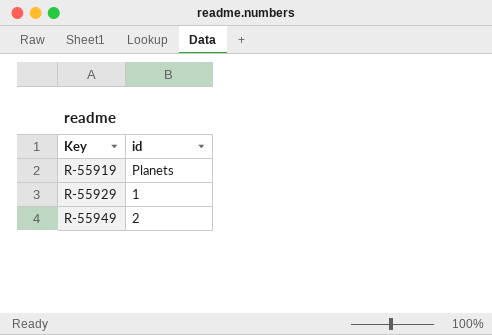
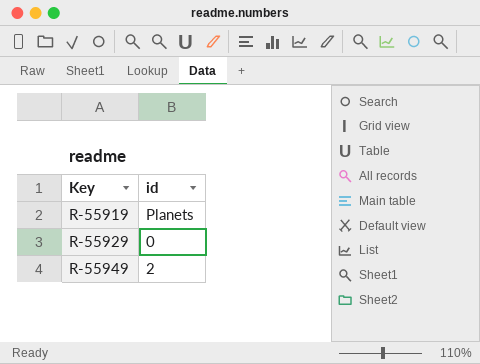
R-55929 | id: 1 -> 0

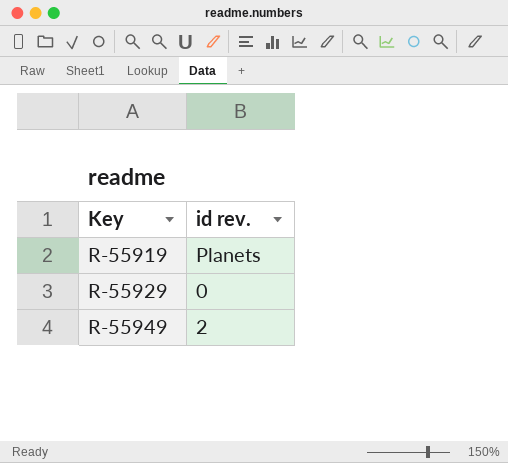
column name: id -> id rev.

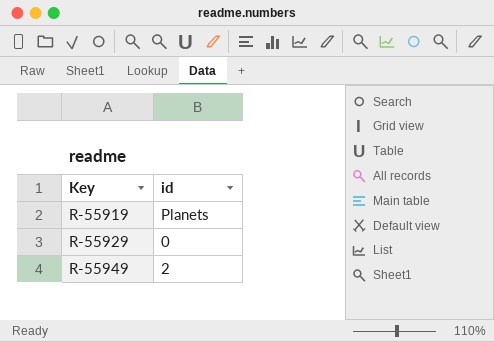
column name: id rev. -> id

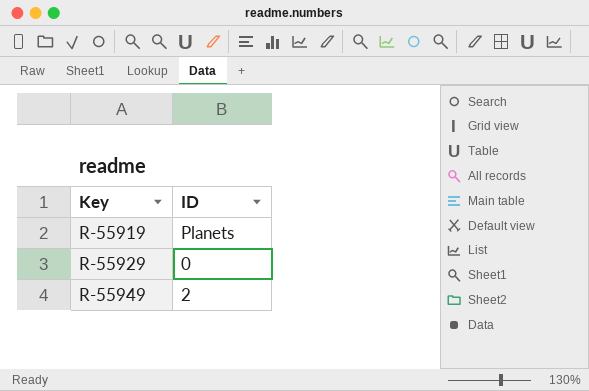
column name: id -> ID

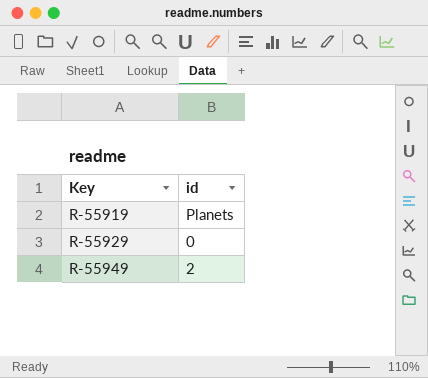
column name: ID -> id

